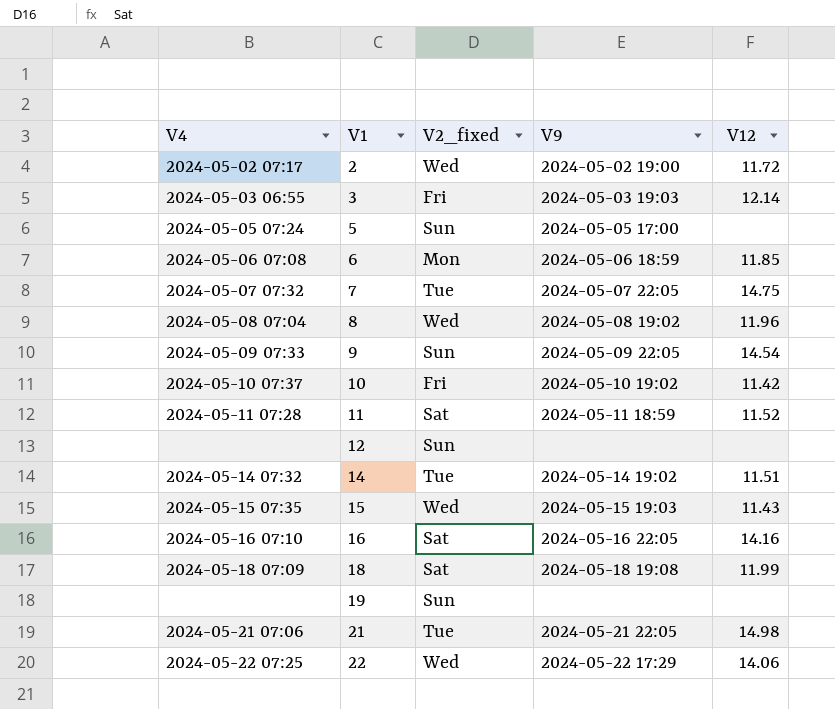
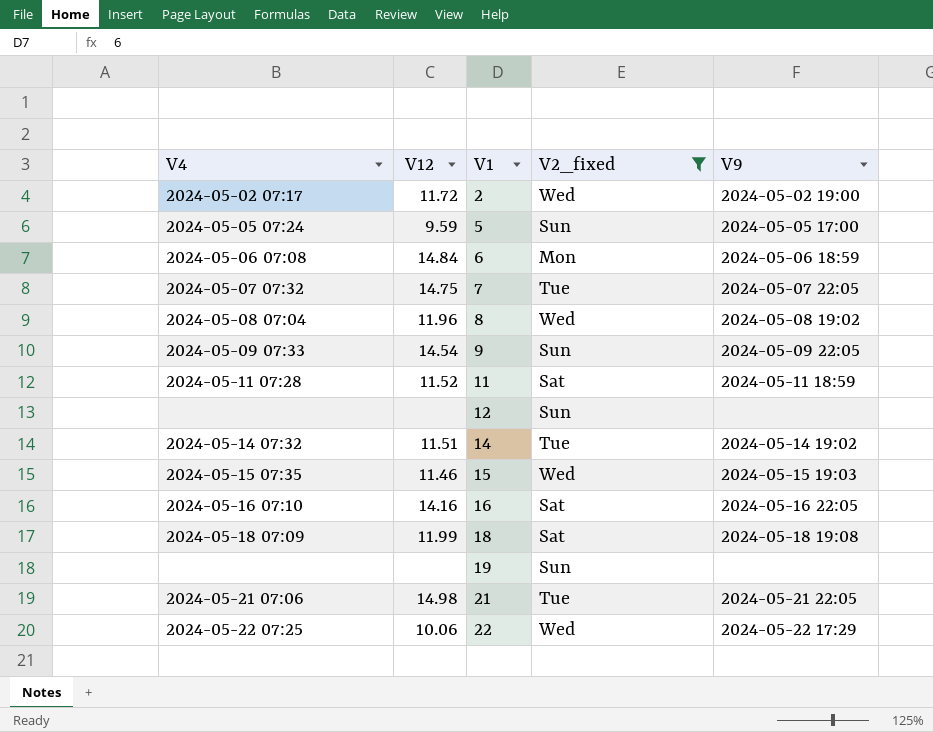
filter: none -> V2_fixed != Fri
column V12 | position: 5 -> 2
5 | V12: none -> 9.59
6 | V12: 11.85 -> 14.84
15 | V12: 11.43 -> 11.46
22 | V12: 14.06 -> 10.06

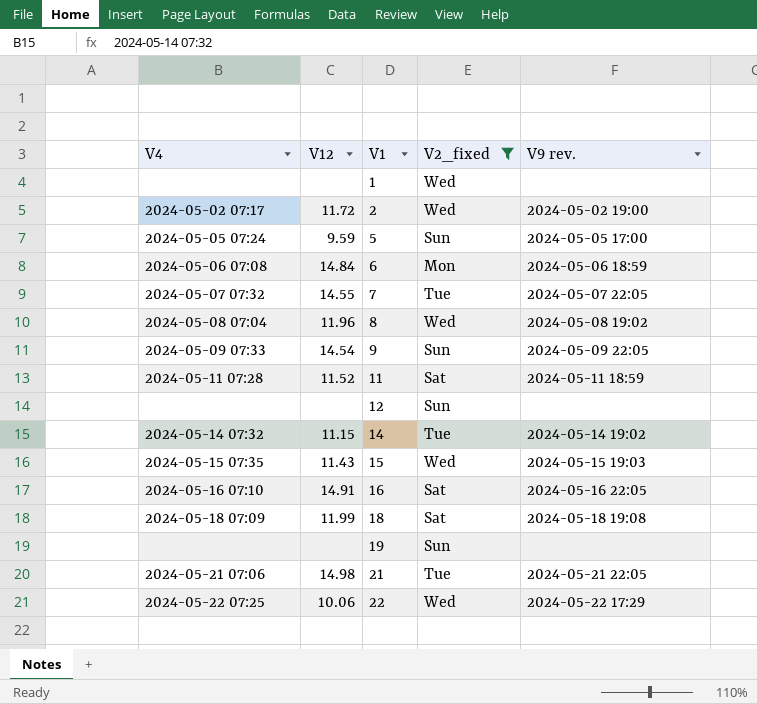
column name: V9 -> V9 rev.
row 1: none -> none | none | Wed | none
7 | V12: 14.75 -> 14.55
14 | V12: 11.51 -> 11.15
15 | V12: 11.46 -> 11.43
16 | V12: 14.16 -> 14.91

